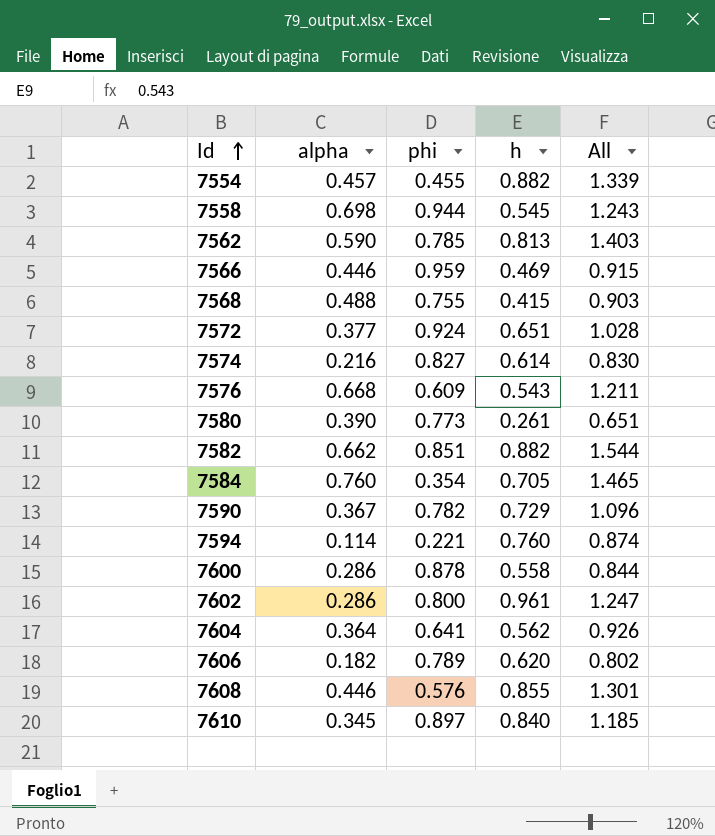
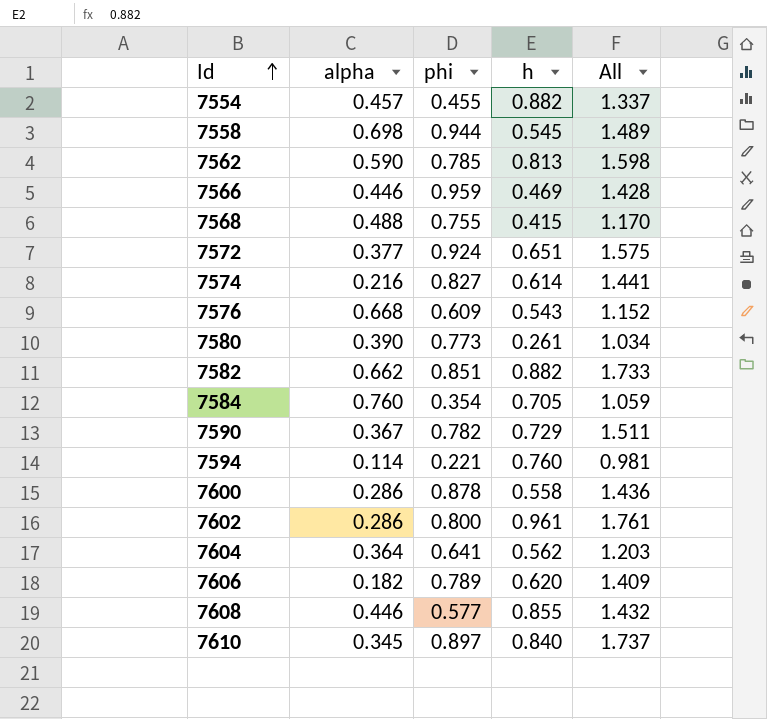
column All | formula: [alpha] + [h] -> [phi] + [h]
7608 | phi: 0.576 -> 0.577

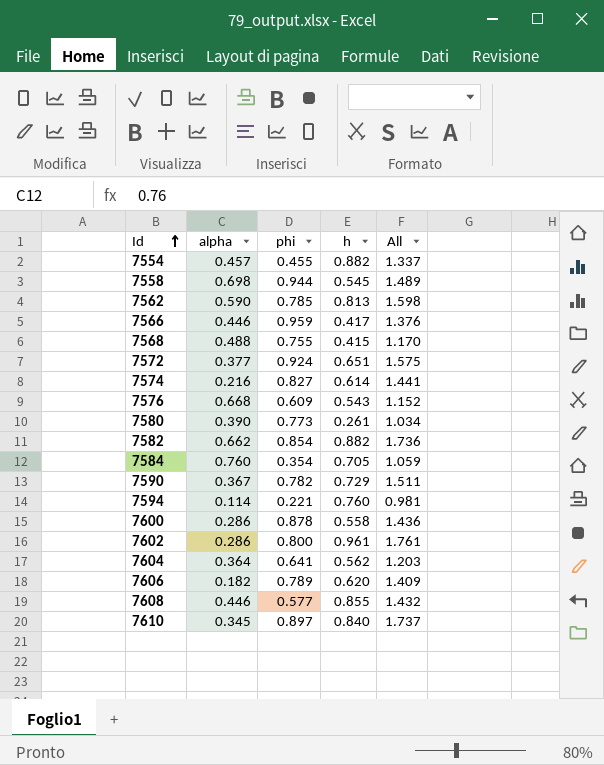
7566 | h: 0.469 -> 0.417
7566 | All: 1.428 -> 1.376
7582 | phi: 0.851 -> 0.854
7582 | All: 1.733 -> 1.736

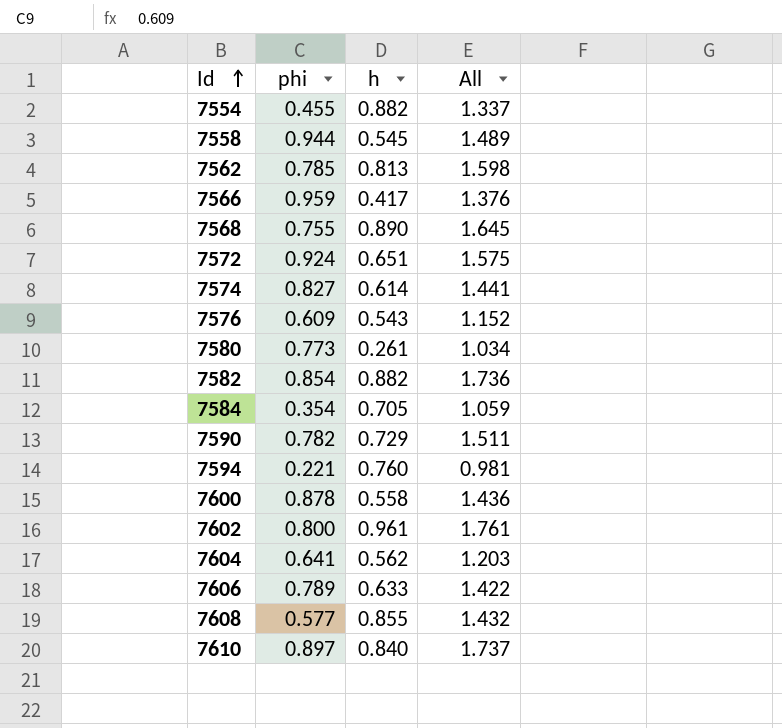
column alpha | position: 2 -> none
7568 | h: 0.415 -> 0.890
7568 | All: 1.170 -> 1.645
7606 | h: 0.620 -> 0.633
7606 | All: 1.409 -> 1.422

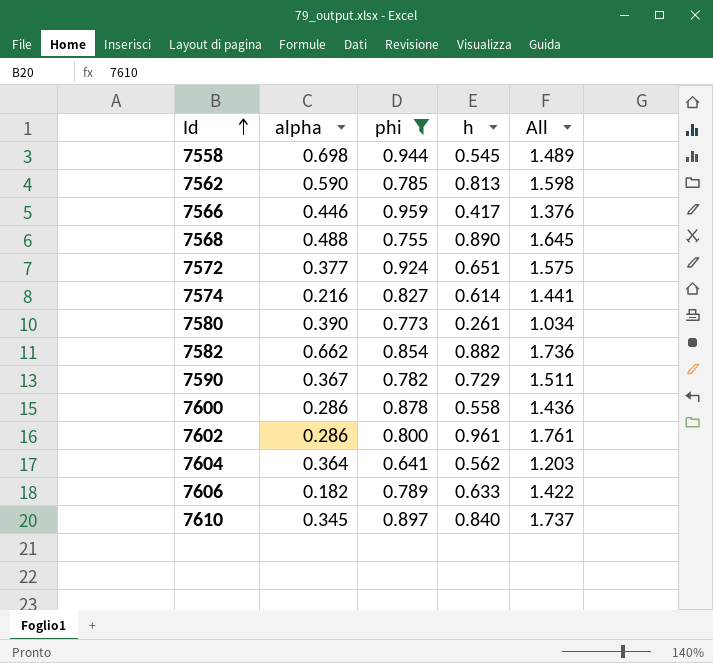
filter: none -> phi >= 0.641
column alpha | position: none -> 2

